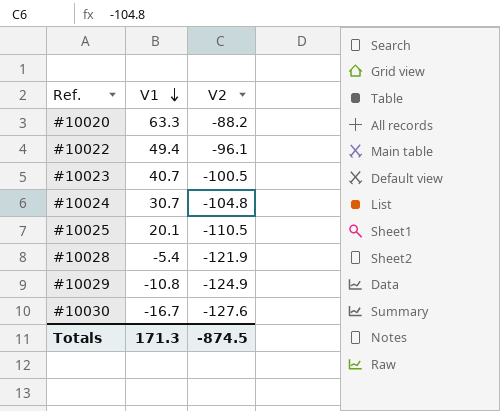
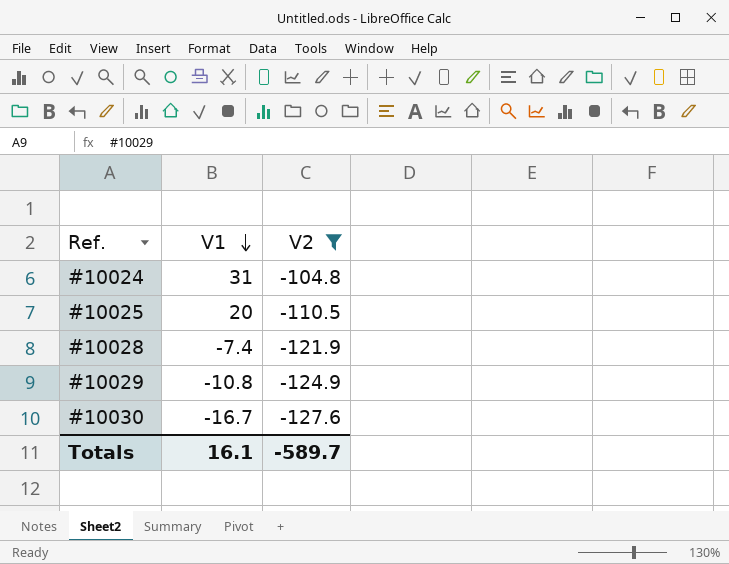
filter: none -> V2 <= -104.8
#10024 | V1: 30.7 -> 31
#10025 | V1: 20.1 -> 20
#10028 | V1: -5.4 -> -7.4
Totals | V1: 171.3 -> 16.1
Totals | V2: -874.5 -> -589.7

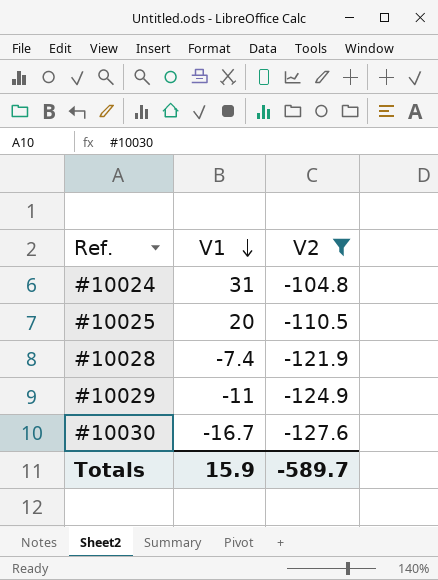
#10029 | V1: -10.8 -> -11
Totals | V1: 16.1 -> 15.9

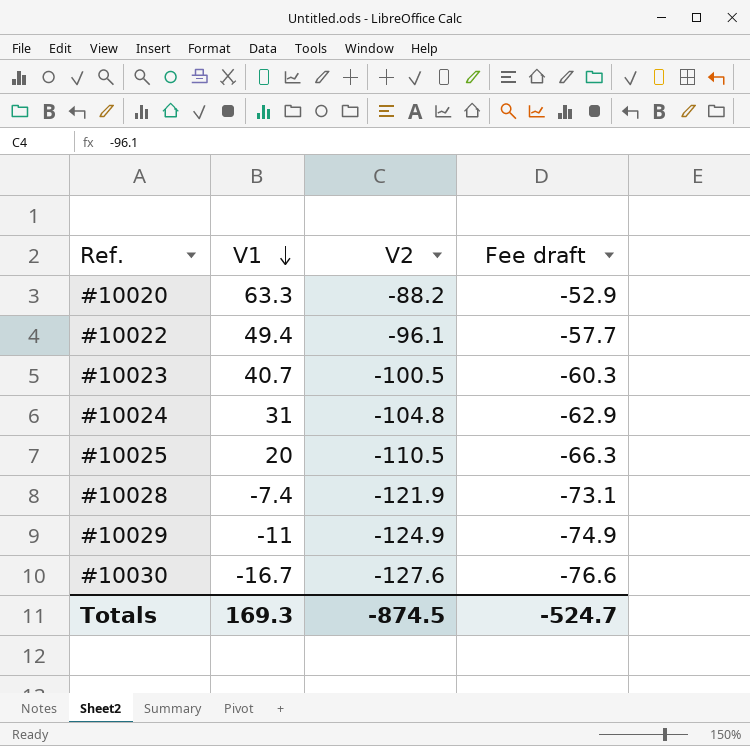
filter: V2 <= -104.8 -> none
column Fee draft | formula: none -> [V2] * 0.6
Totals | V1: 15.9 -> 169.3
Totals | V2: -589.7 -> -874.5

